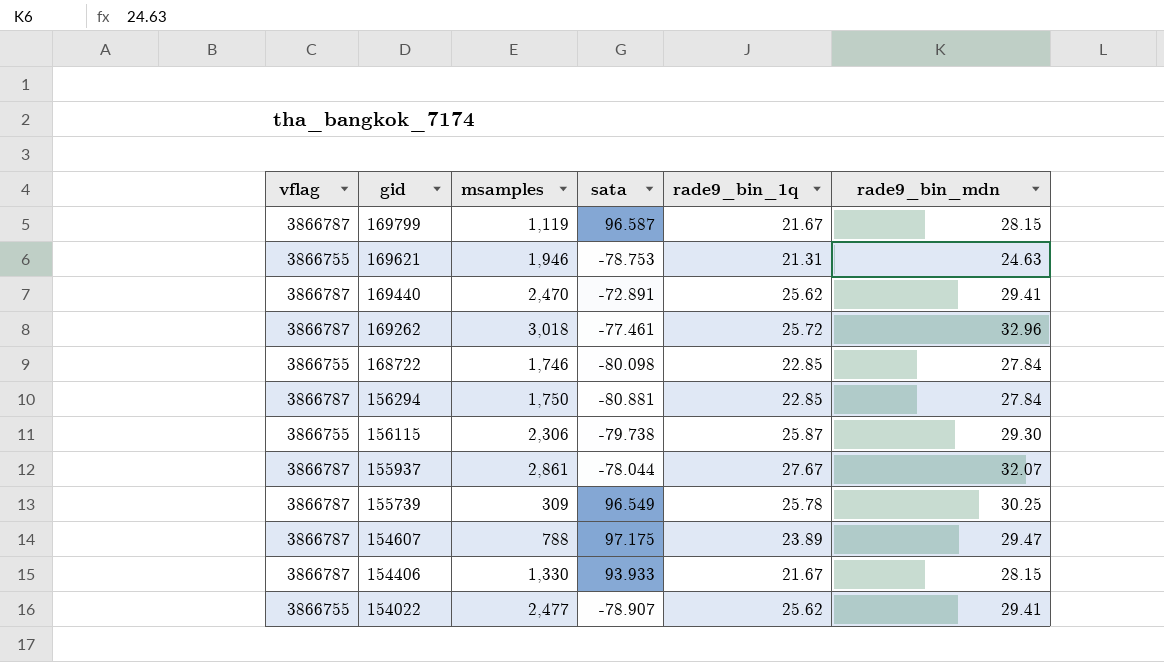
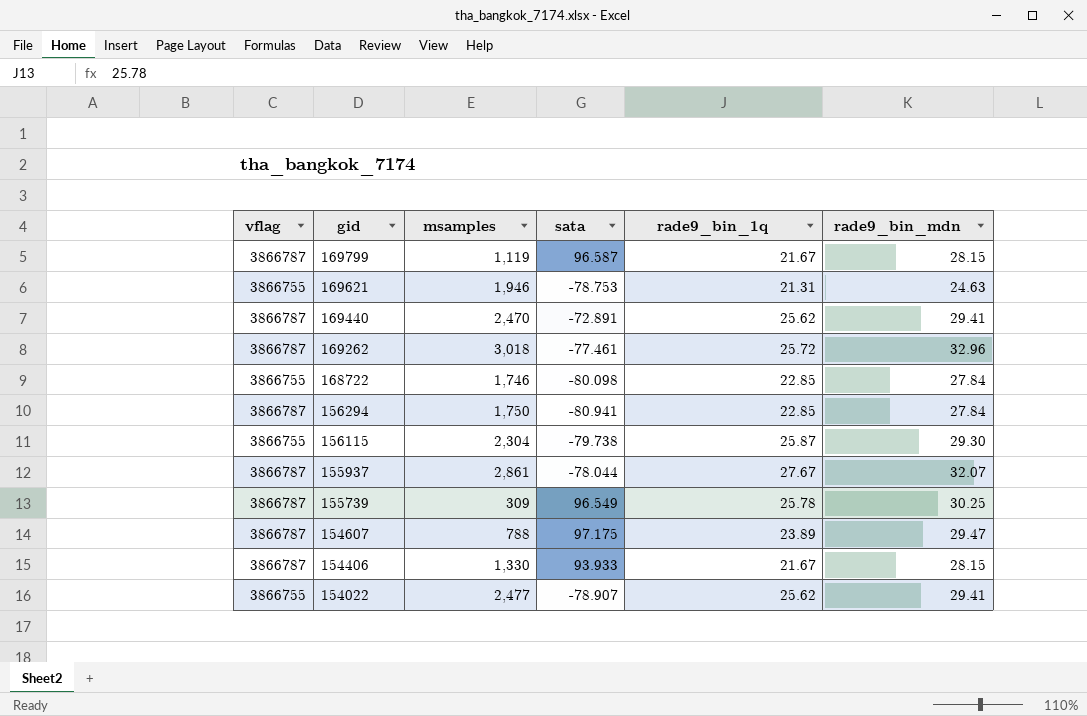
156294 | sata: -80.881 -> -80.941
156115 | msamples: 2,306 -> 2,304

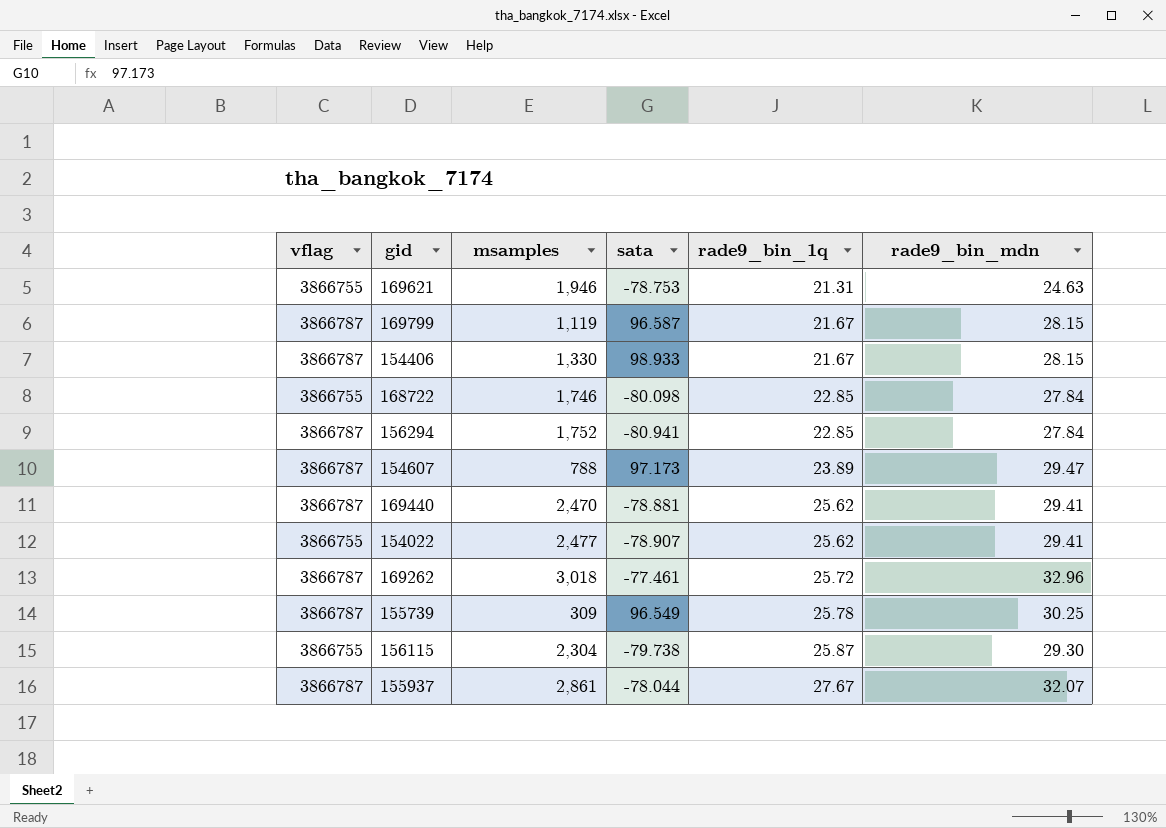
row order: gid descending -> rade9_bin_1q ascending
154406 | sata: 93.933 -> 98.933
156294 | msamples: 1,750 -> 1,752
154607 | sata: 97.175 -> 97.173
169440 | sata: -72.891 -> -78.881

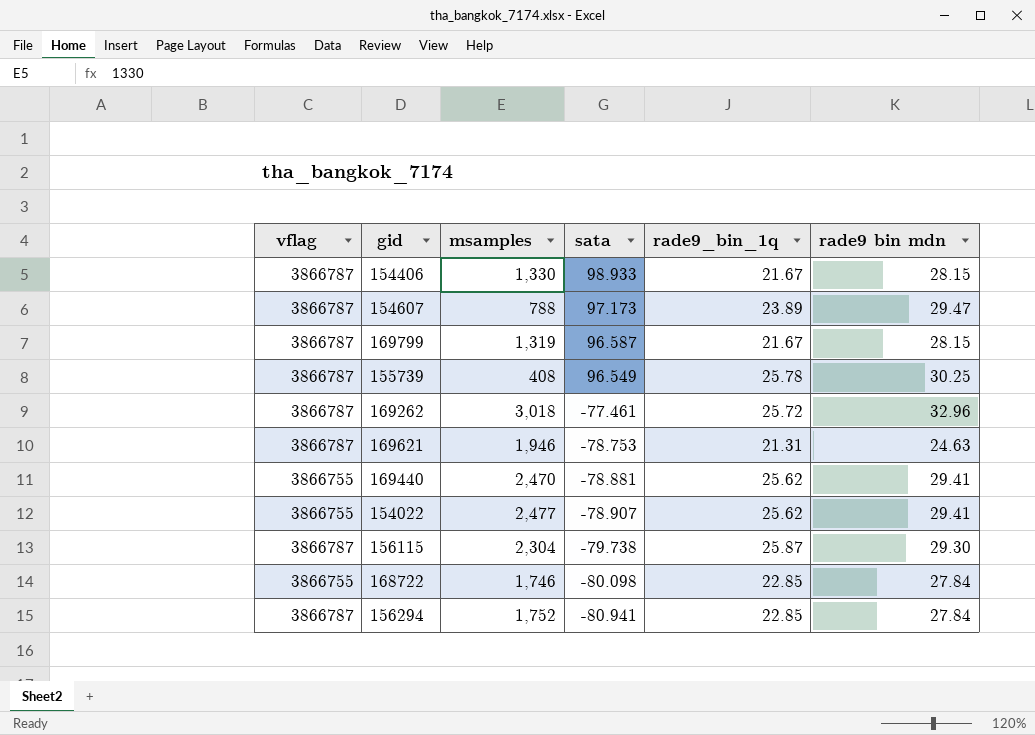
row order: rade9_bin_1q ascending -> sata descending
column name: rade9_bin_mdn -> rade9 bin mdn
row 155937: 3866787 | 2,861 | -78.044 | 27.67 | 32.07 -> none
169799 | msamples: 1,119 -> 1,319
155739 | msamples: 309 -> 408
169621 | vflag: 3866755 -> 3866787
169440 | vflag: 3866787 -> 3866755
156115 | vflag: 3866755 -> 3866787

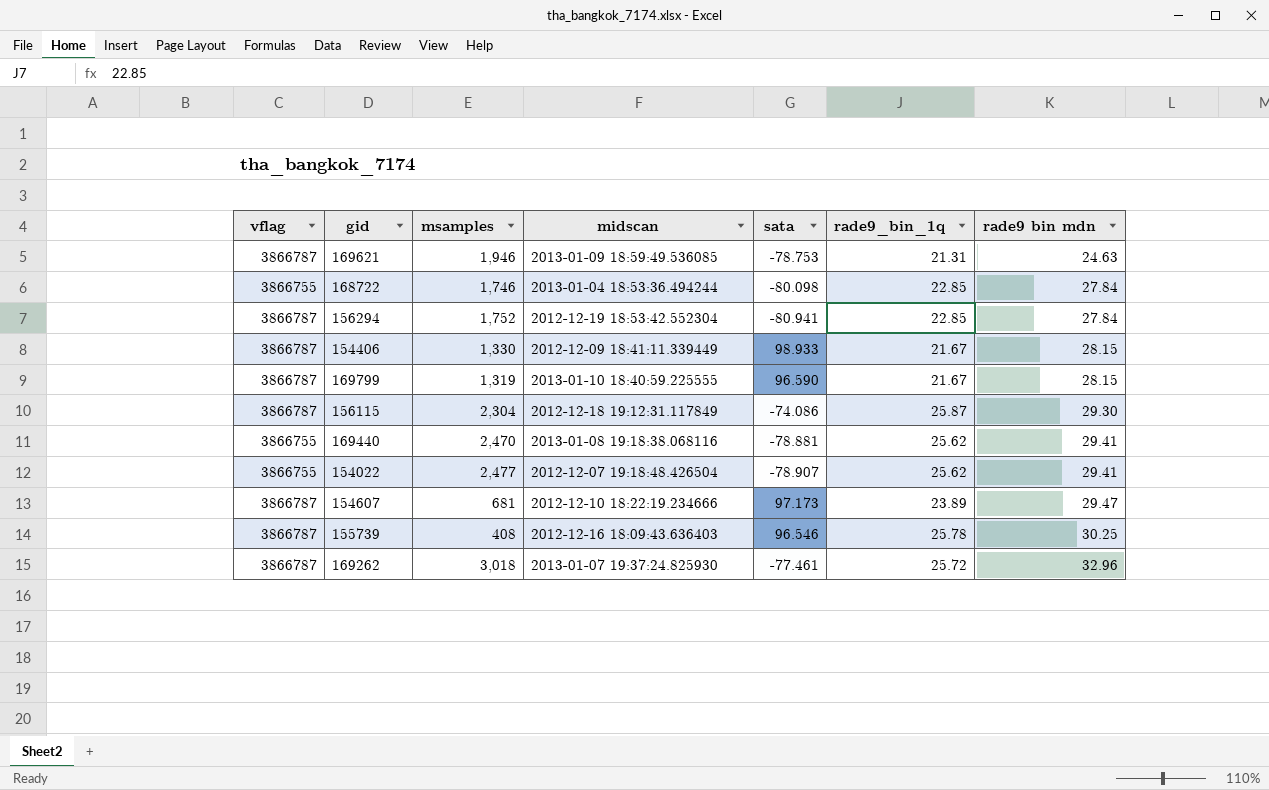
row order: sata descending -> rade9 bin mdn ascending
column midscan | position: none -> 4
169799 | sata: 96.587 -> 96.590
156115 | sata: -79.738 -> -74.086
154607 | msamples: 788 -> 681
155739 | sata: 96.549 -> 96.546

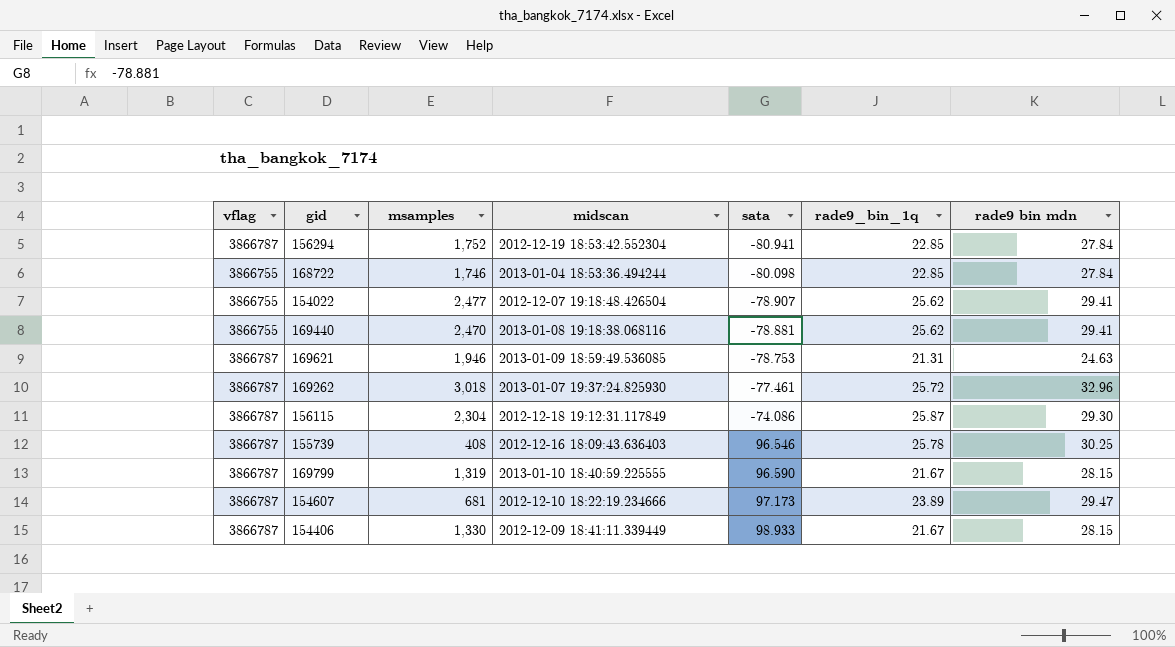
row order: rade9 bin mdn ascending -> sata ascending

